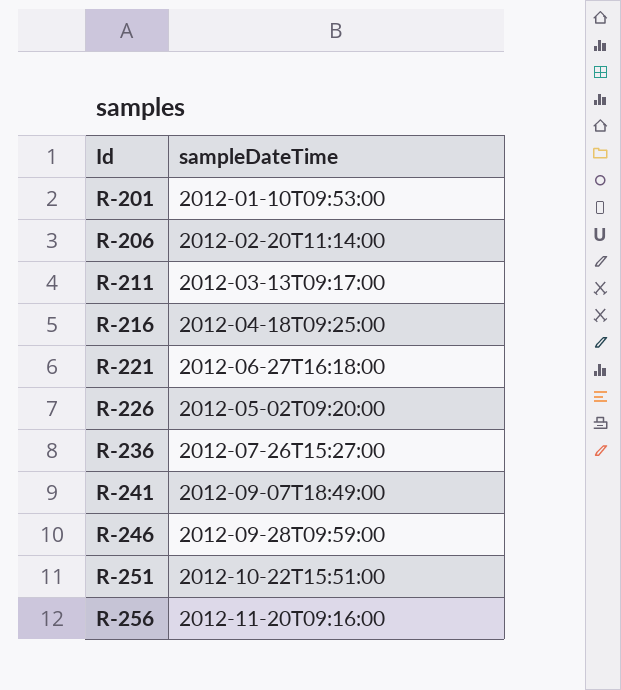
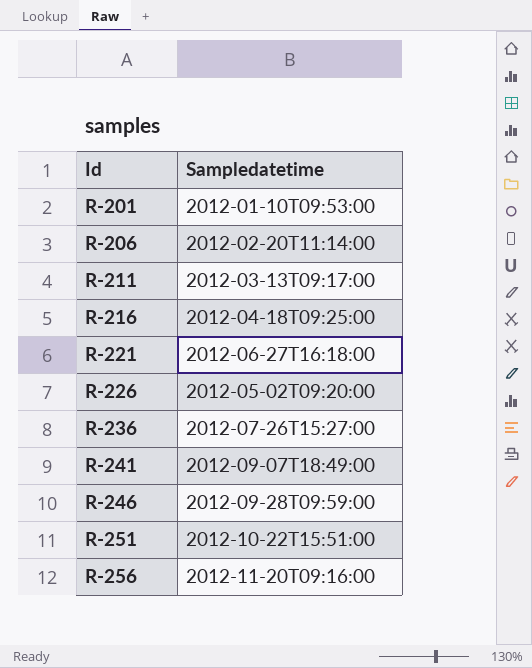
column name: sampleDateTime -> Sampledatetime

